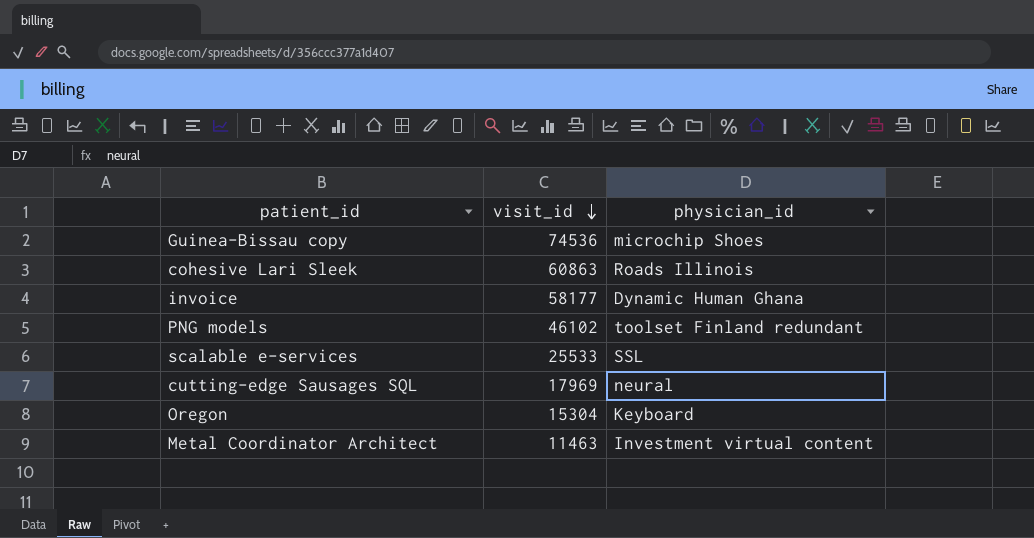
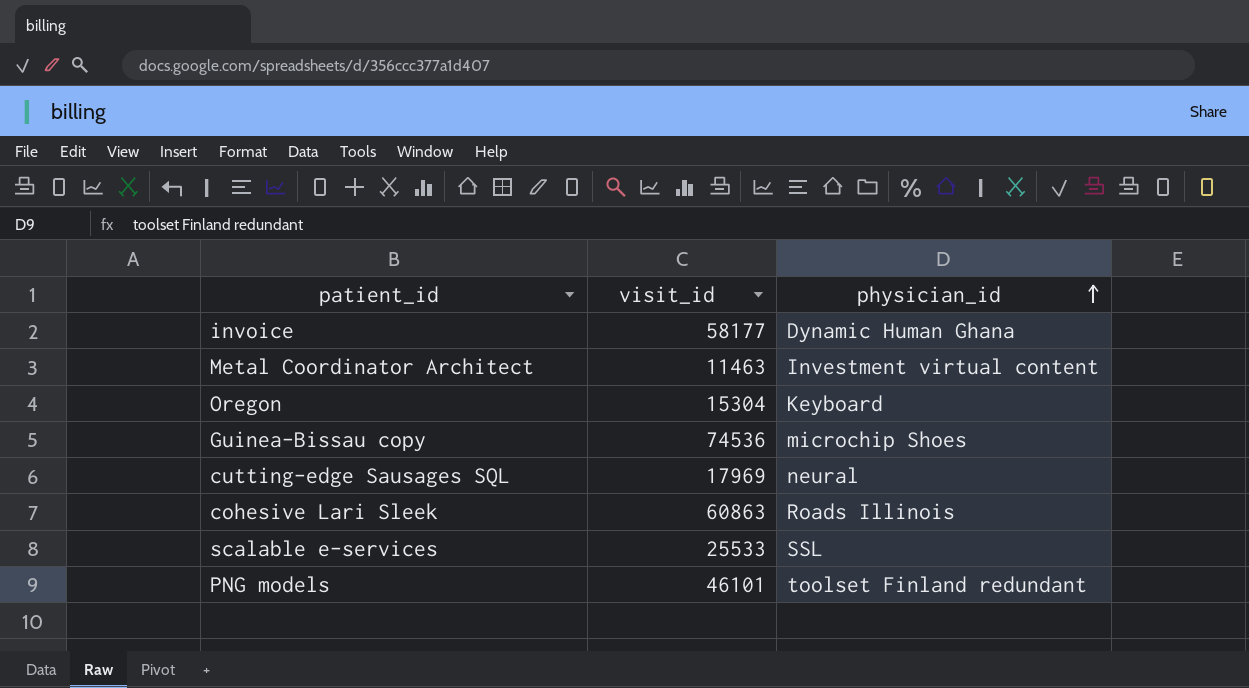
row order: visit_id descending -> physician_id ascending
PNG models | visit_id: 46102 -> 46101

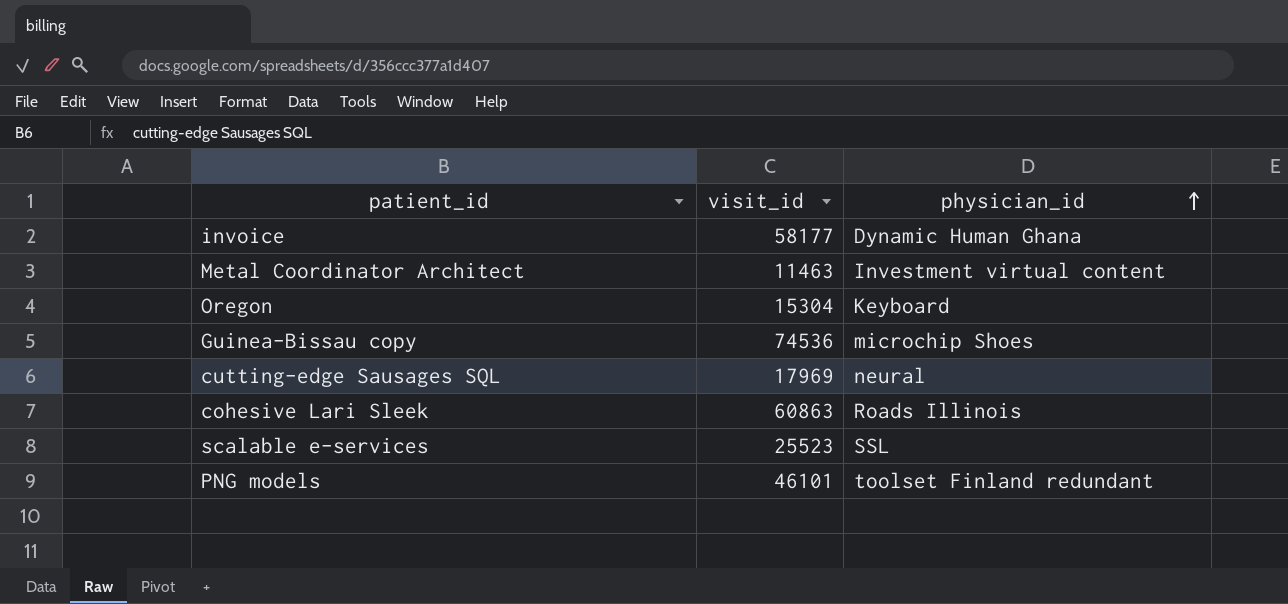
scalable e-services | visit_id: 25533 -> 25523

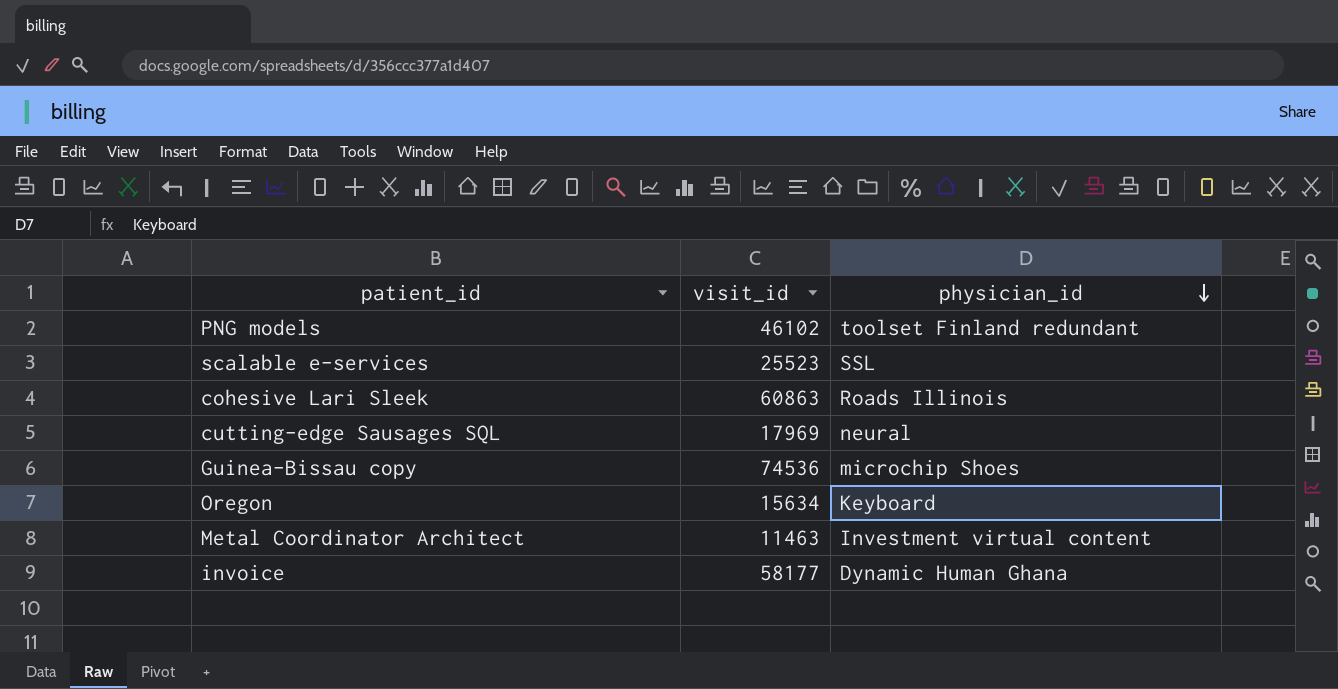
row order: physician_id ascending -> physician_id descending
PNG models | visit_id: 46101 -> 46102
Oregon | visit_id: 15304 -> 15634

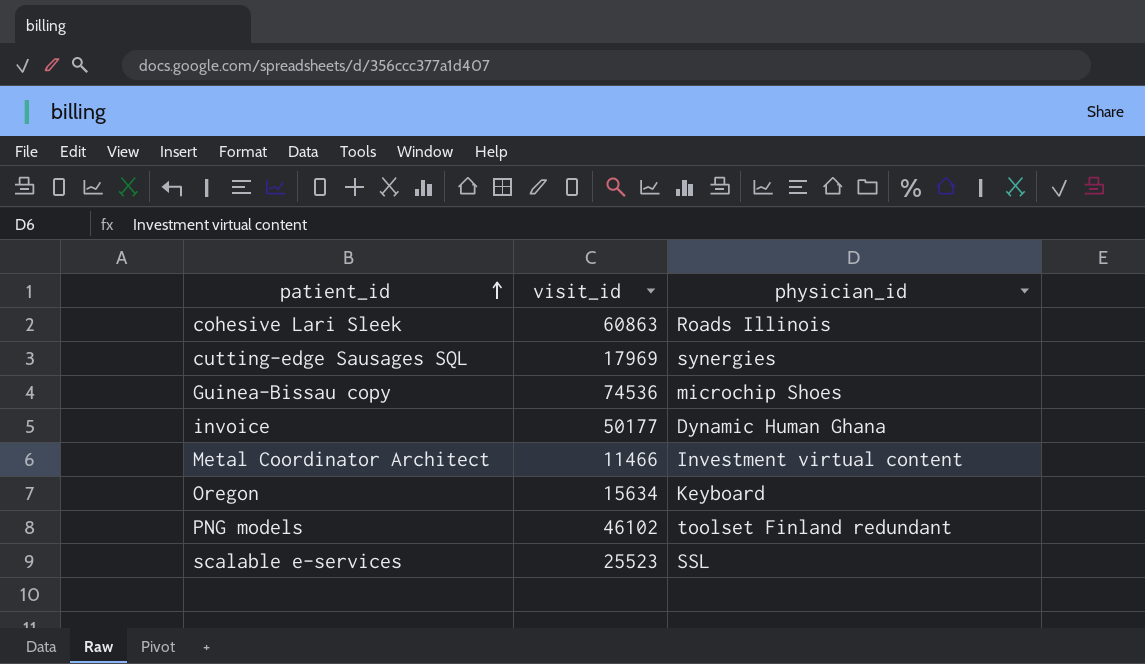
row order: physician_id descending -> patient_id ascending
cutting-edge Sausages SQL | physician_id: neural -> synergies
invoice | visit_id: 58177 -> 50177
Metal Coordinator Architect | visit_id: 11463 -> 11466

